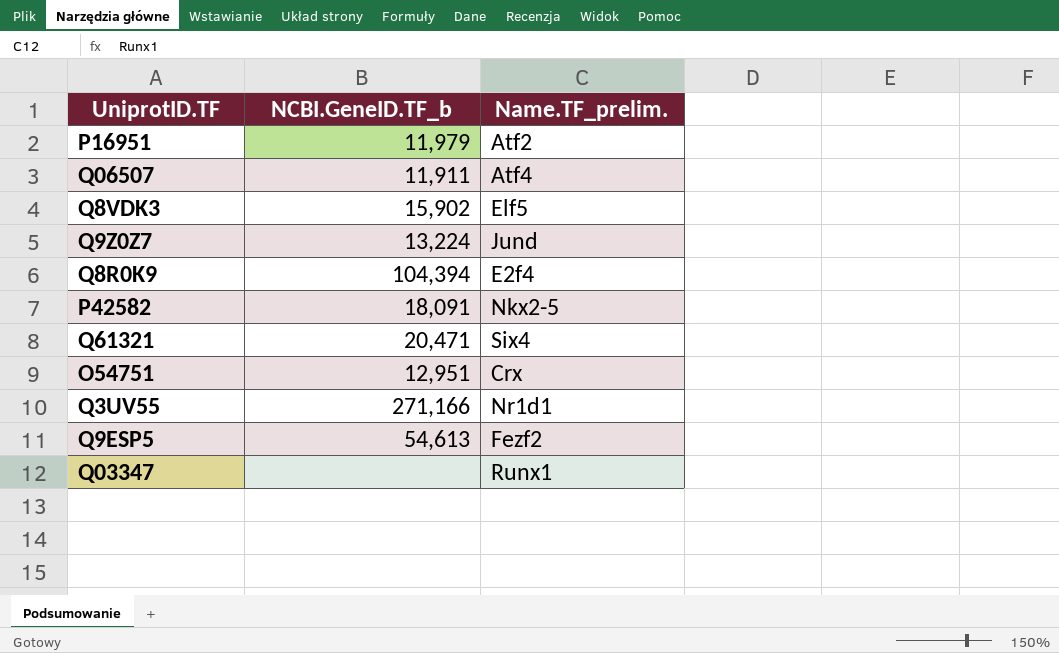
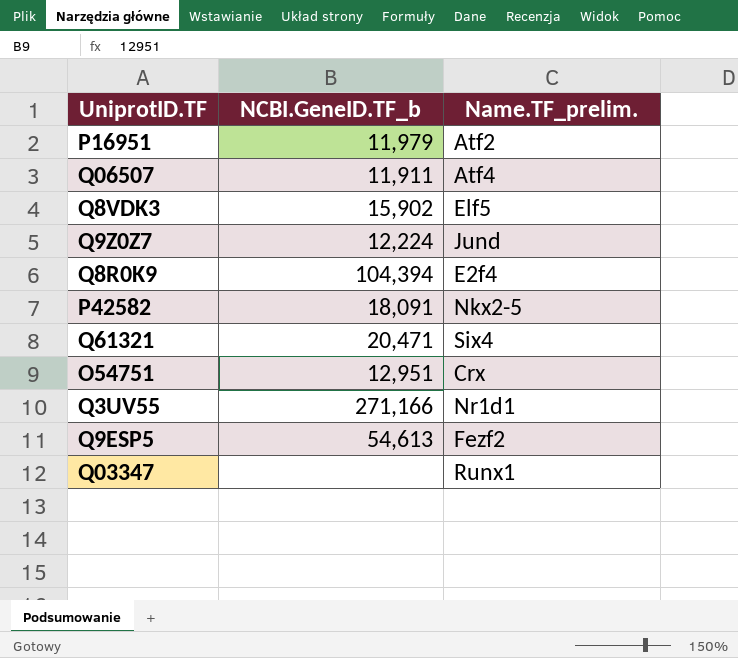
Q9Z0Z7 | NCBI.GeneID.TF_b: 13,224 -> 12,224

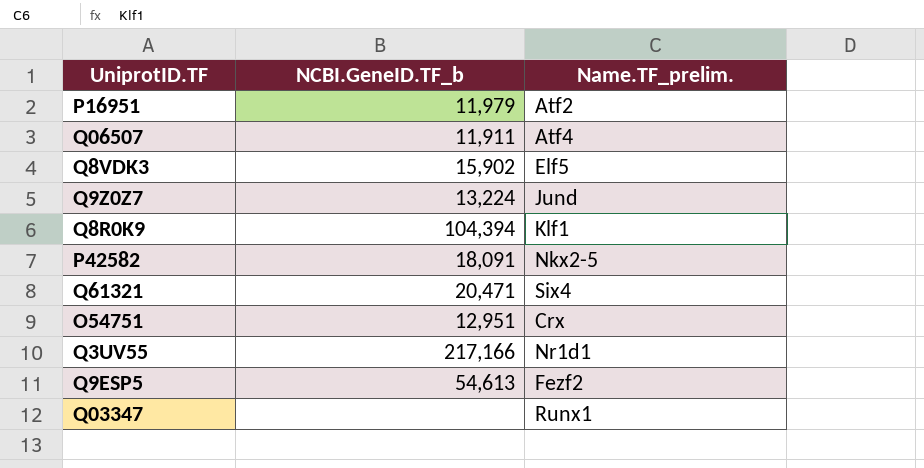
Q9Z0Z7 | NCBI.GeneID.TF_b: 12,224 -> 13,224
Q8R0K9 | Name.TF_prelim.: E2f4 -> Klf1
Q3UV55 | NCBI.GeneID.TF_b: 271,166 -> 217,166

